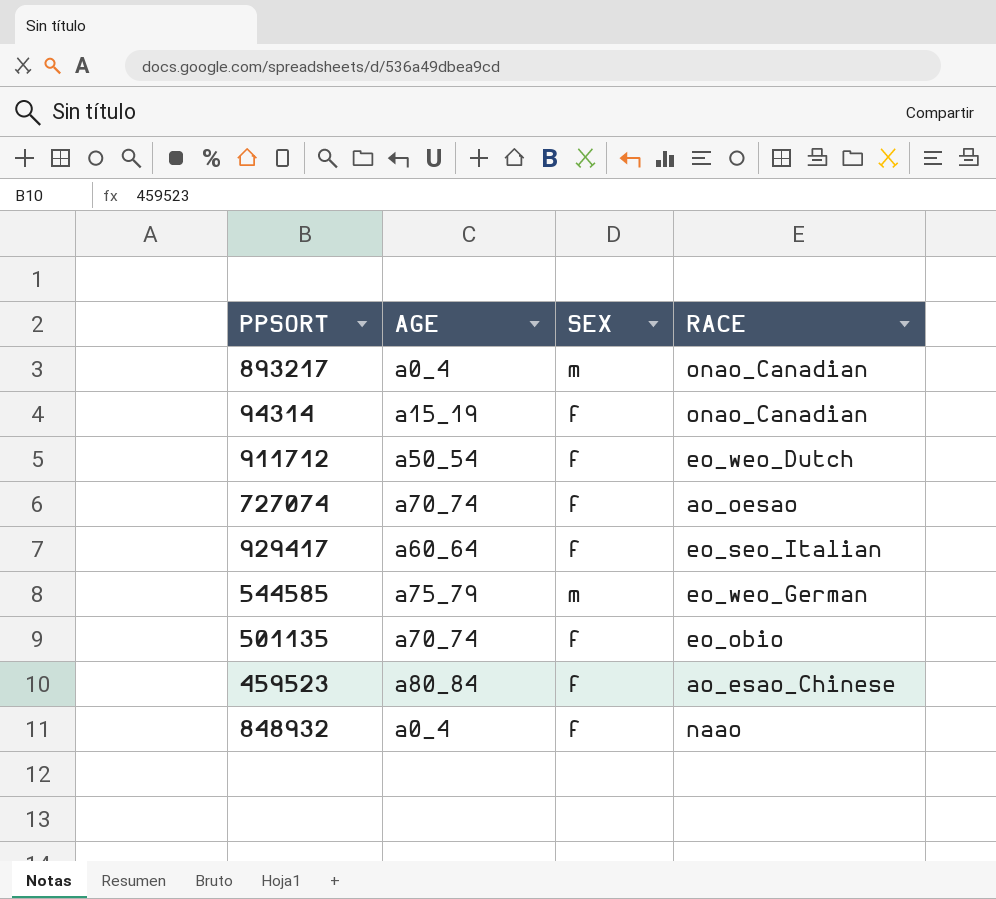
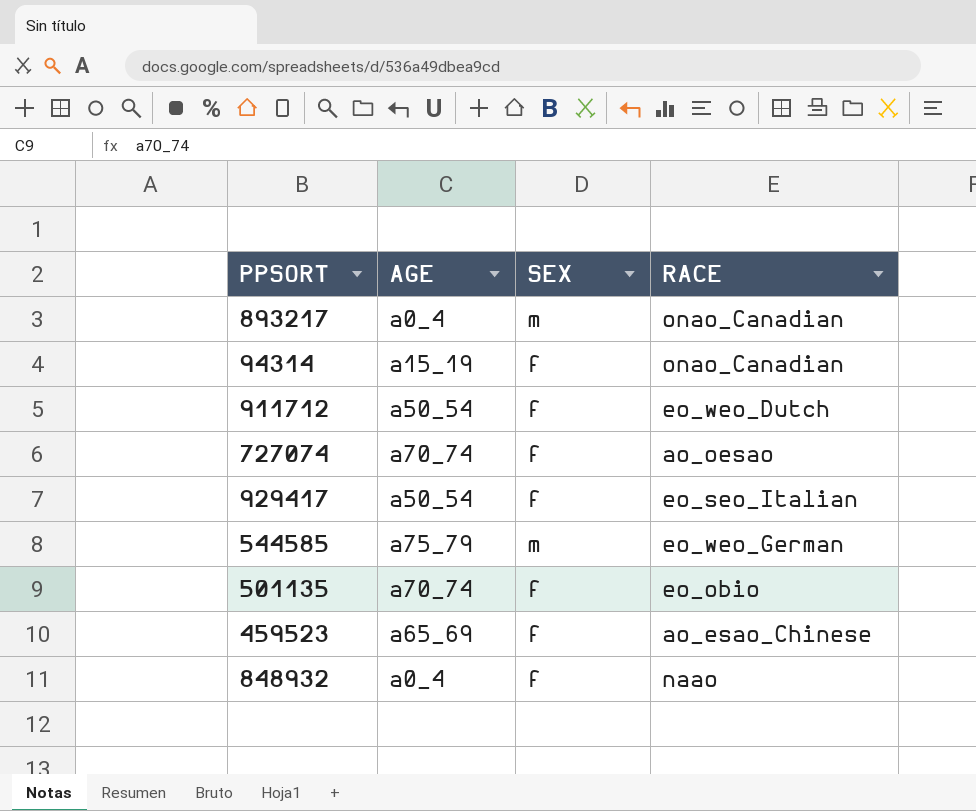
929417 | AGE: a60_64 -> a50_54
459523 | AGE: a80_84 -> a65_69

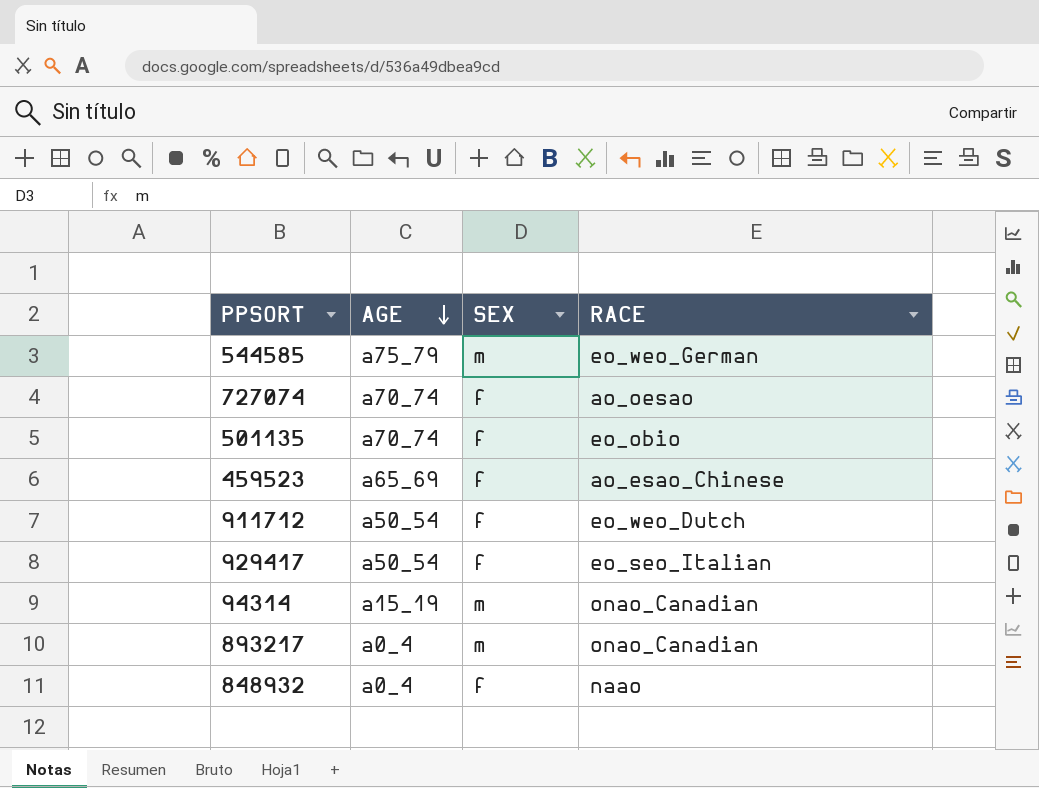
row order: none -> AGE descending
94314 | SEX: f -> m

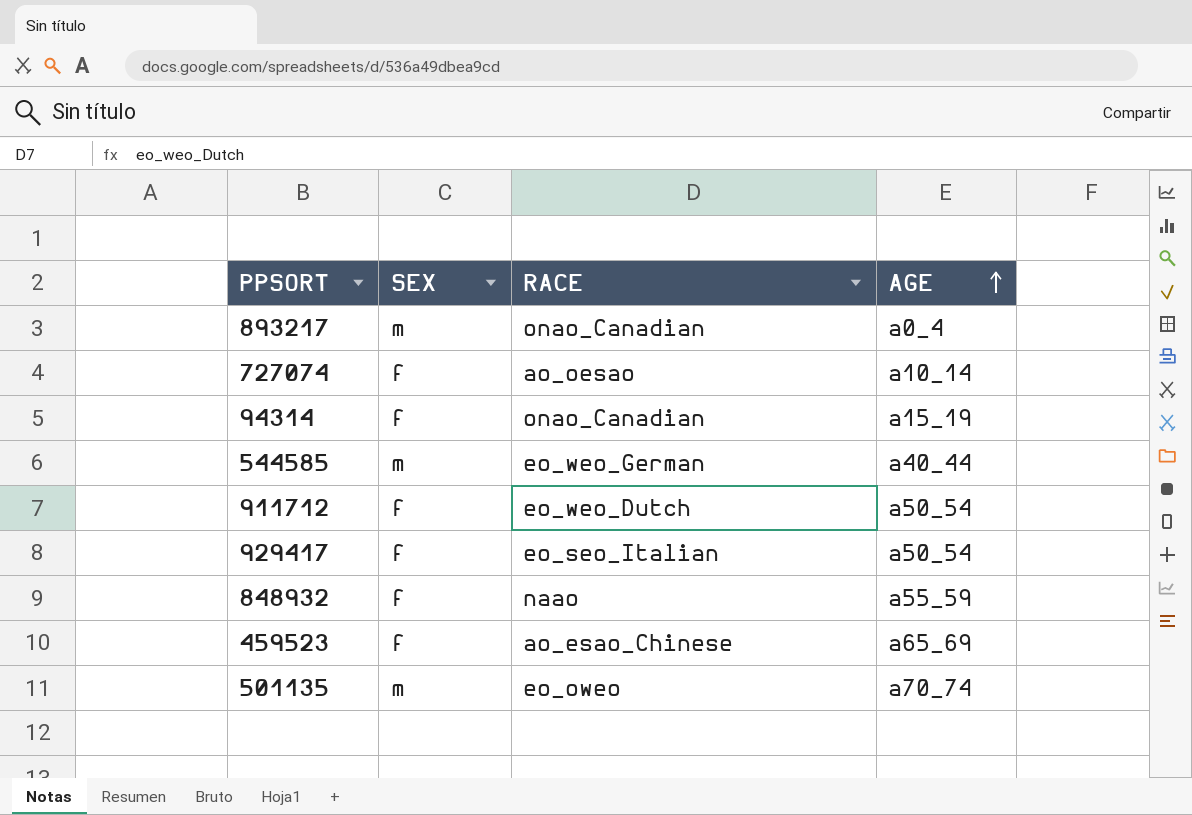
row order: AGE descending -> AGE ascending
column AGE | position: 2 -> 4
727074 | AGE: a70_74 -> a10_14
94314 | SEX: m -> f
544585 | AGE: a75_79 -> a40_44
848932 | AGE: a0_4 -> a55_59
501135 | SEX: f -> m
501135 | RACE: eo_obio -> eo_oweo

